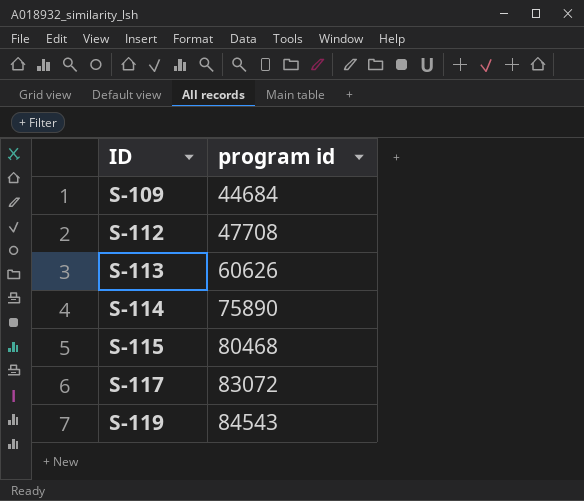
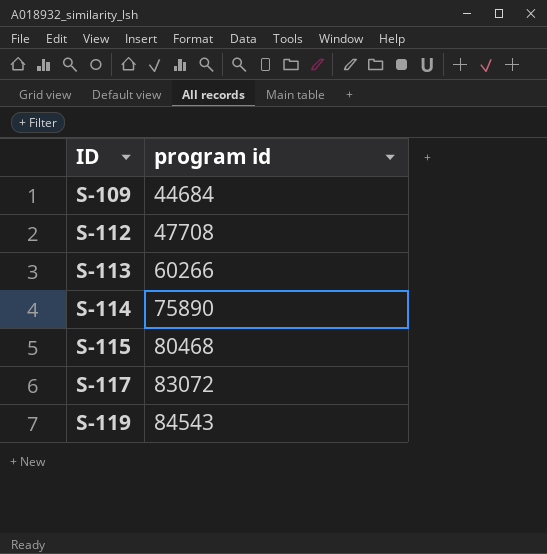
S-113 | program id: 60626 -> 60266

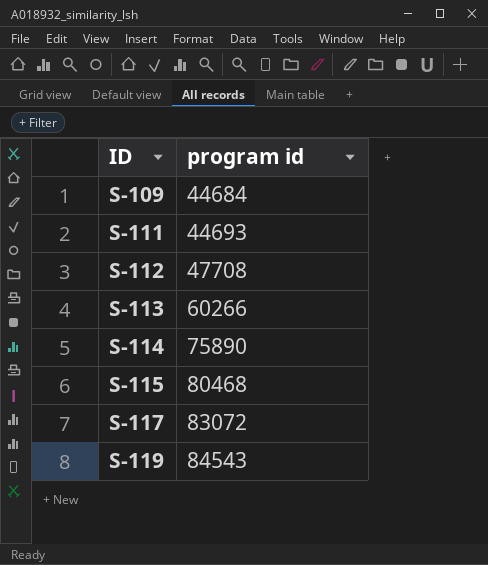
row S-111: none -> 44693

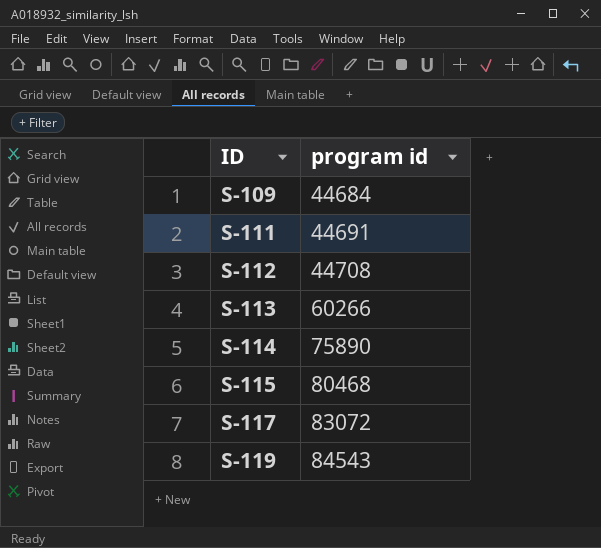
S-111 | program id: 44693 -> 44691
S-112 | program id: 47708 -> 44708

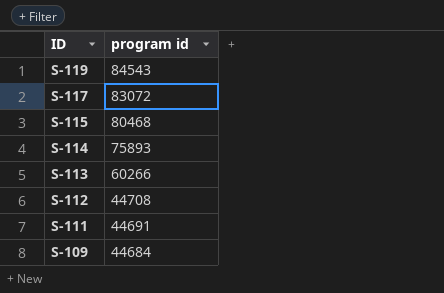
row order: ID ascending -> ID descending
S-114 | program id: 75890 -> 75893

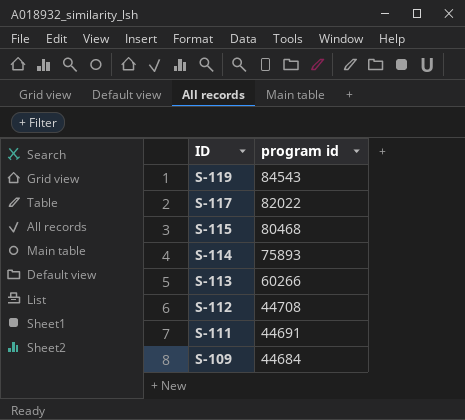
S-117 | program id: 83072 -> 82022

